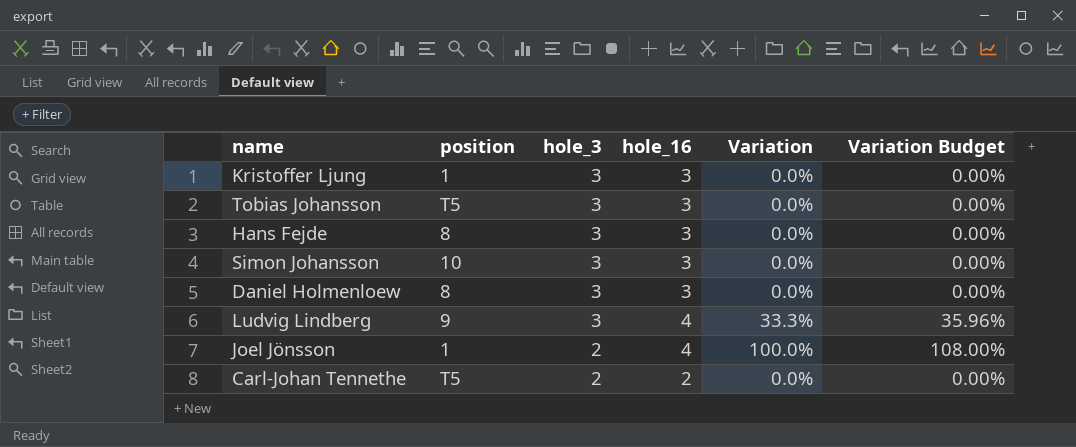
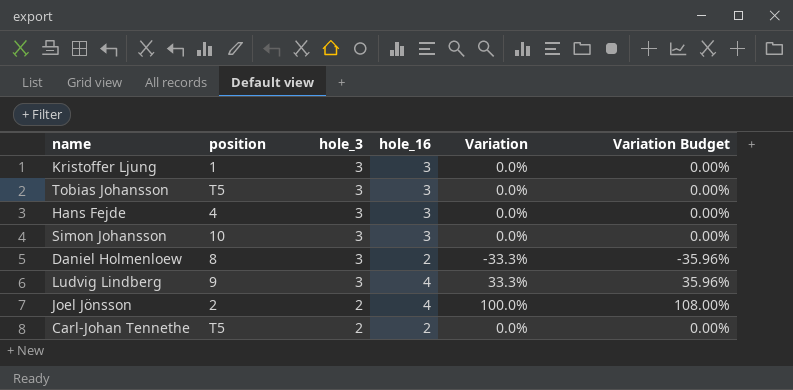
Hans Fejde | position: 8 -> 4
Daniel Holmenloew | hole_16: 3 -> 2
Daniel Holmenloew | Variation: 0.0% -> -33.3%
Daniel Holmenloew | Variation Budget: 0.00% -> -35.96%
Joel Jönsson | position: 1 -> 2

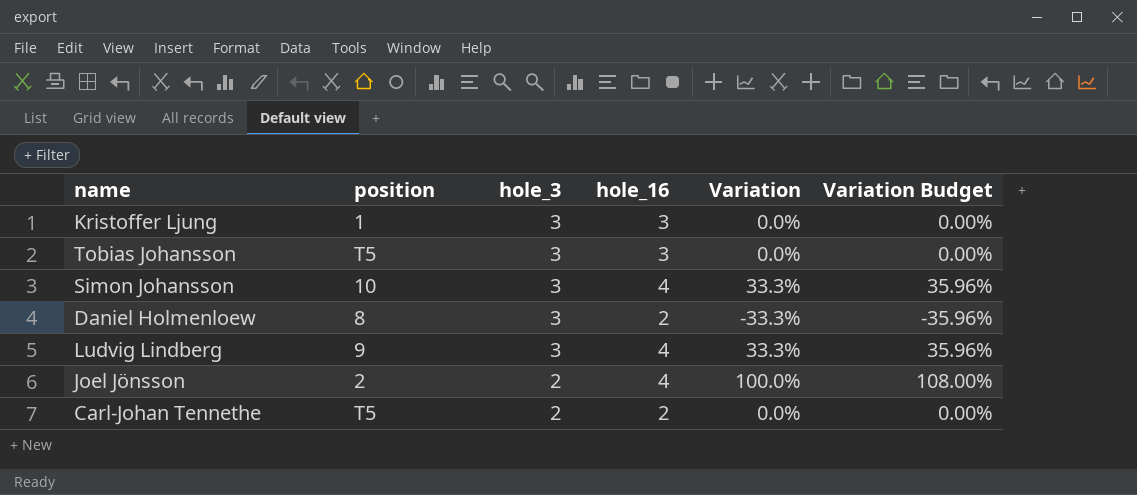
row Hans Fejde: 4 | 3 | 3 | 0.0% | 0.00% -> none
Simon Johansson | hole_16: 3 -> 4
Simon Johansson | Variation: 0.0% -> 33.3%
Simon Johansson | Variation Budget: 0.00% -> 35.96%

